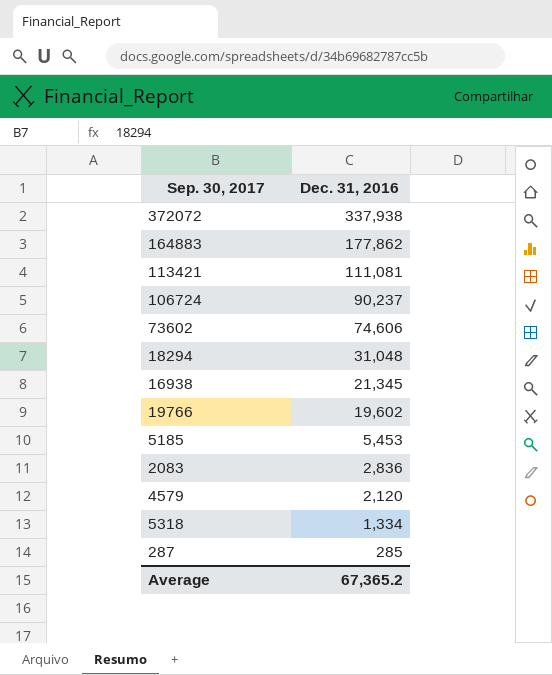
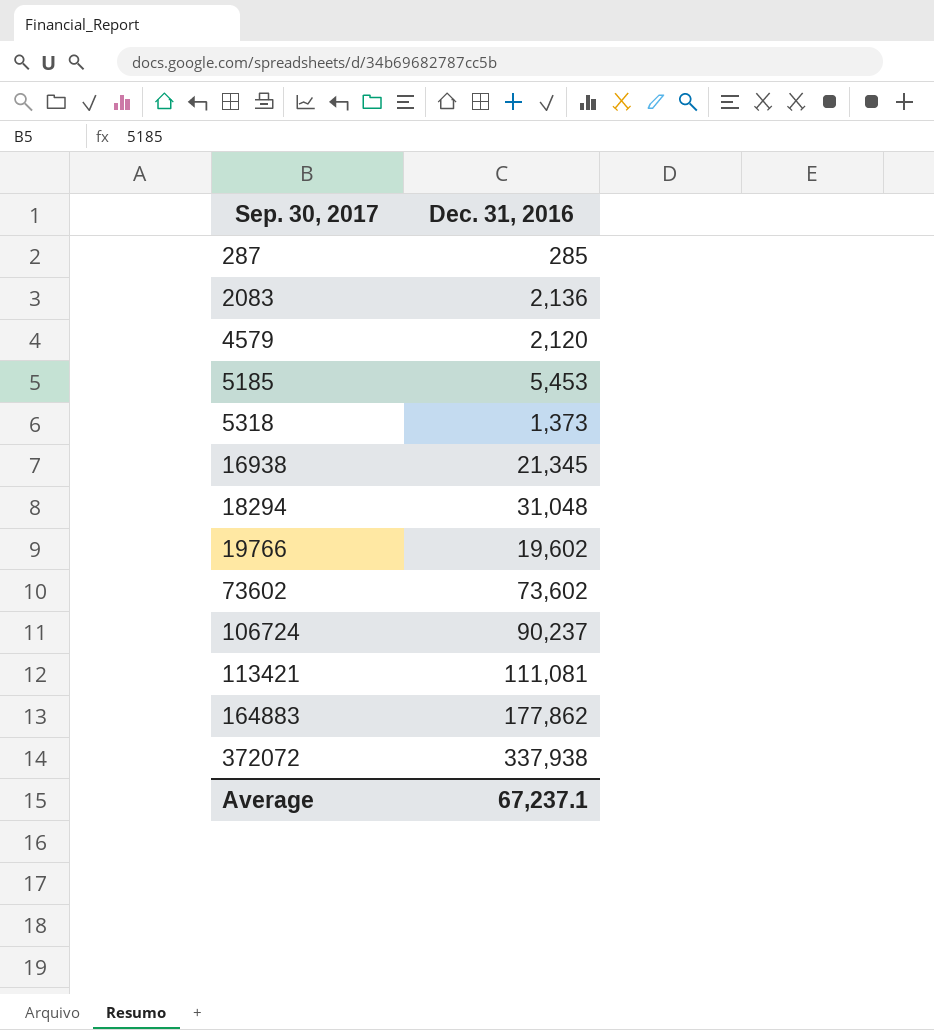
row order: Dec. 31, 2016 descending -> Sep. 30, 2017 ascending
2083 | Dec. 31, 2016: 2,836 -> 2,136
5318 | Dec. 31, 2016: 1,334 -> 1,373
73602 | Dec. 31, 2016: 74,606 -> 73,602
Average | Dec. 31, 2016: 67,365.2 -> 67,237.1

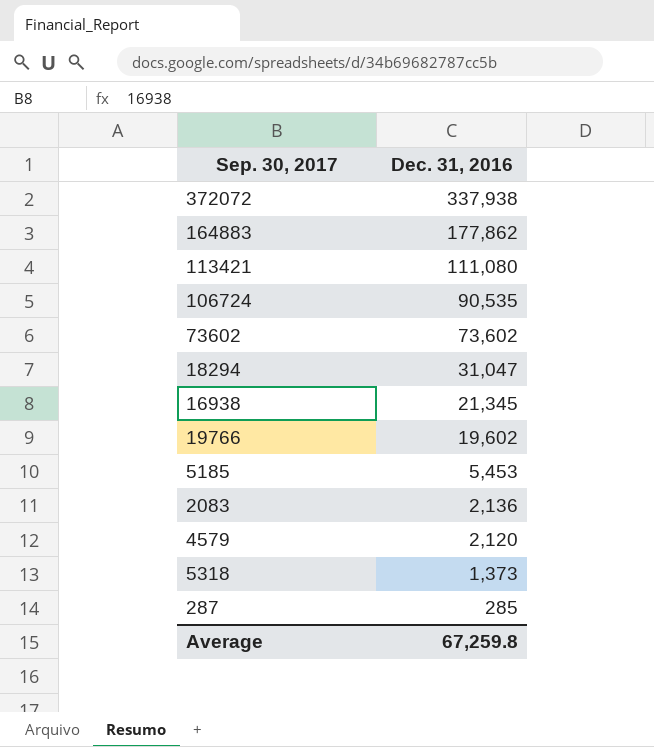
row order: Sep. 30, 2017 ascending -> Dec. 31, 2016 descending
113421 | Dec. 31, 2016: 111,081 -> 111,080
106724 | Dec. 31, 2016: 90,237 -> 90,535
18294 | Dec. 31, 2016: 31,048 -> 31,047
Average | Dec. 31, 2016: 67,237.1 -> 67,259.8

